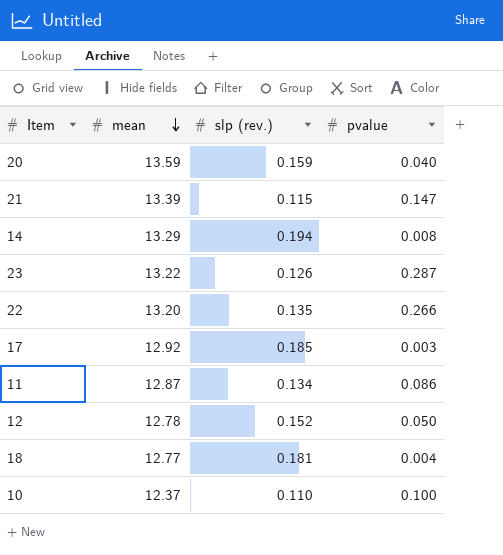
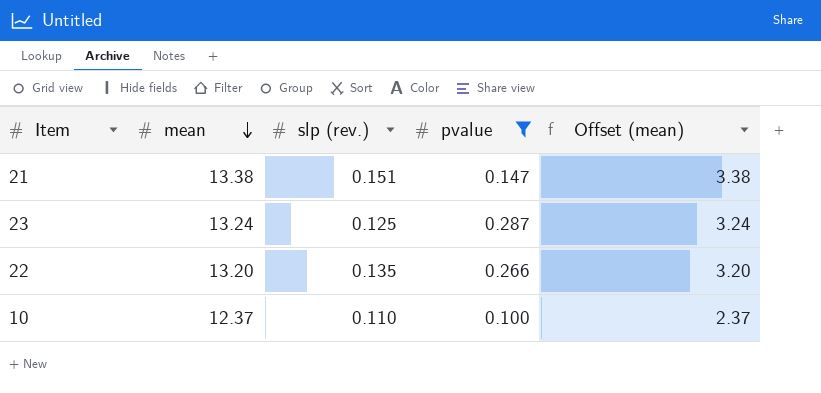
filter: none -> pvalue >= 0.100
column Offset (mean) | formula: none -> [mean] - 10
21 | mean: 13.39 -> 13.38
21 | slp (rev.): 0.115 -> 0.151
23 | mean: 13.22 -> 13.24
23 | slp (rev.): 0.126 -> 0.125

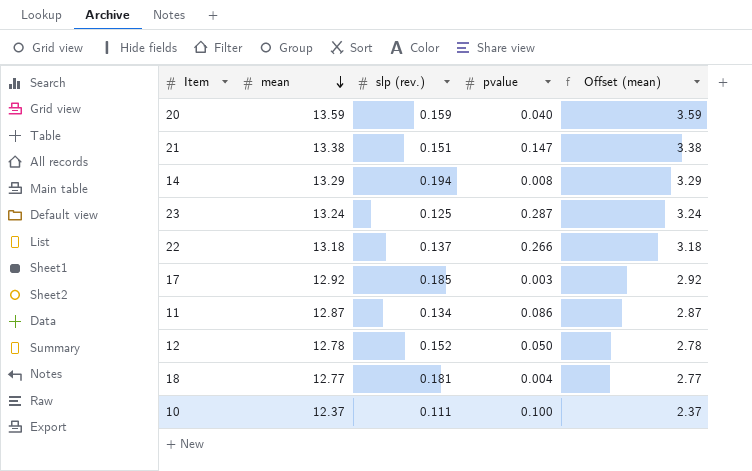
filter: pvalue >= 0.100 -> none
22 | mean: 13.20 -> 13.18
22 | slp (rev.): 0.135 -> 0.137
22 | Offset (mean): 3.20 -> 3.18
10 | slp (rev.): 0.110 -> 0.111

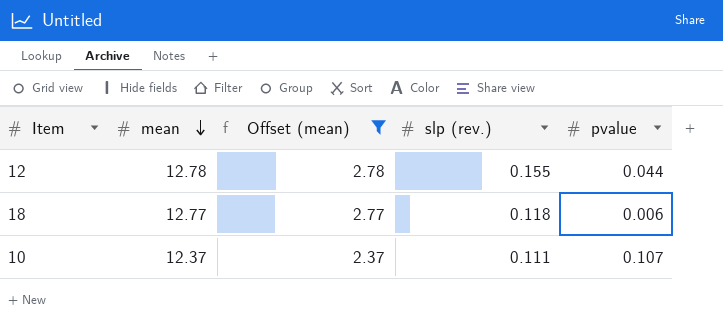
filter: none -> Offset (mean) <= 2.78
column Offset (mean) | position: 5 -> 3
12 | slp (rev.): 0.152 -> 0.155
12 | pvalue: 0.050 -> 0.044
18 | slp (rev.): 0.181 -> 0.118
18 | pvalue: 0.004 -> 0.006
10 | pvalue: 0.100 -> 0.107

